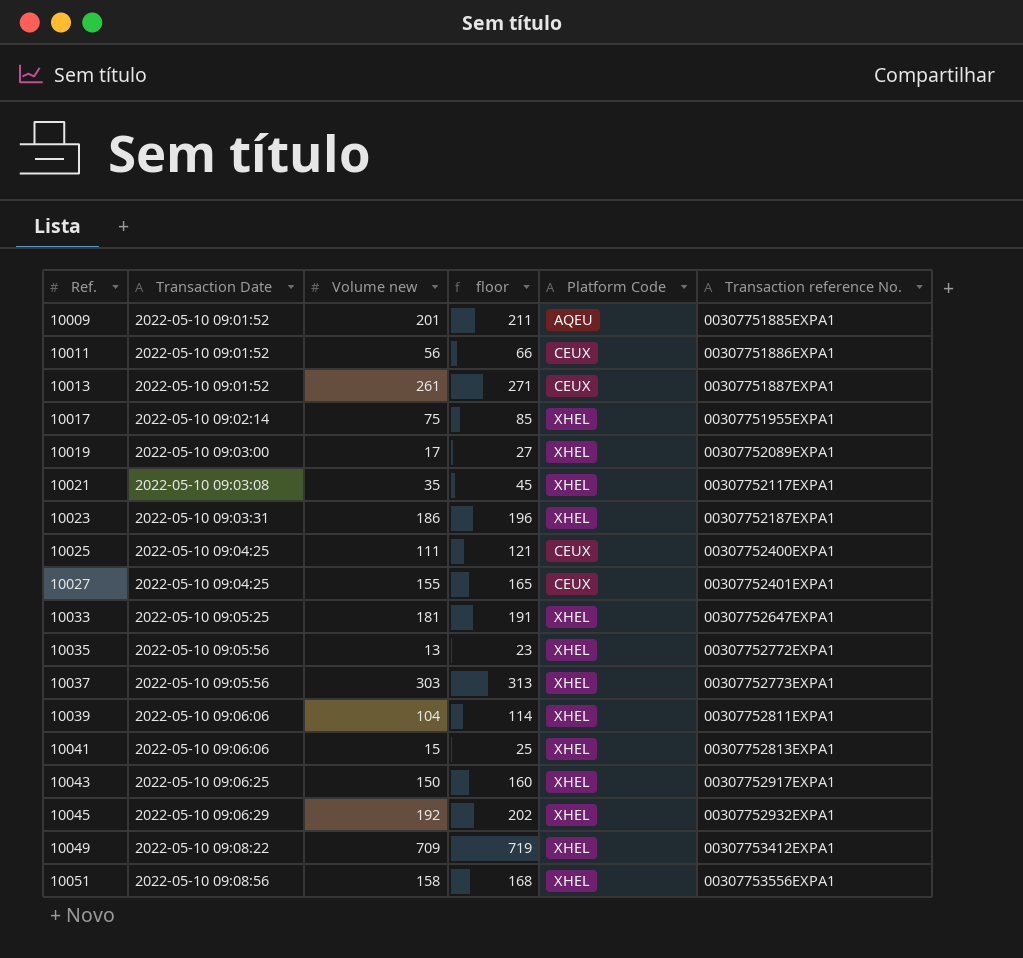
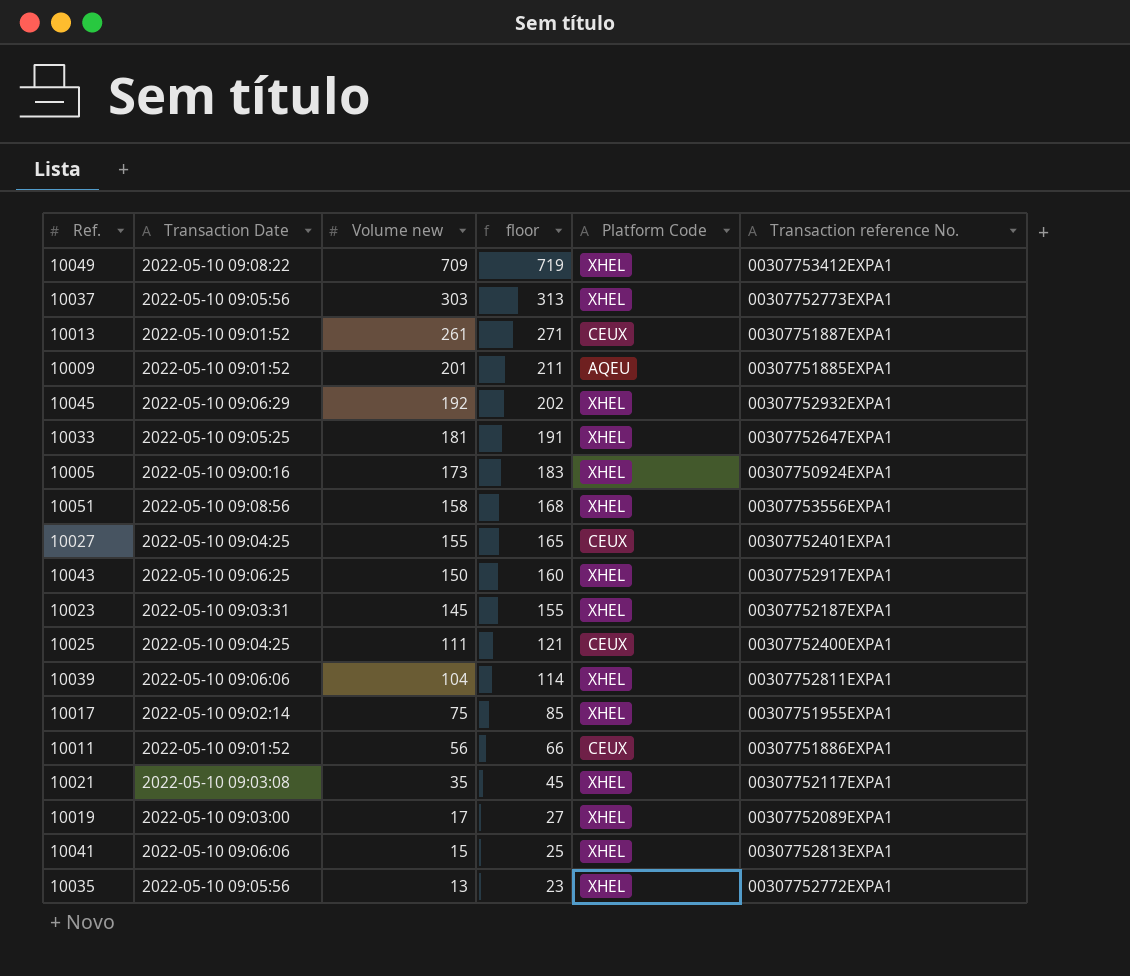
row order: Ref. ascending -> Volume new descending
row 10005: none -> 2022-05-10 09:00:16 | 173 | 183 | XHEL | 00307750924EXPA1
10023 | Volume new: 186 -> 145
10023 | floor: 196 -> 155

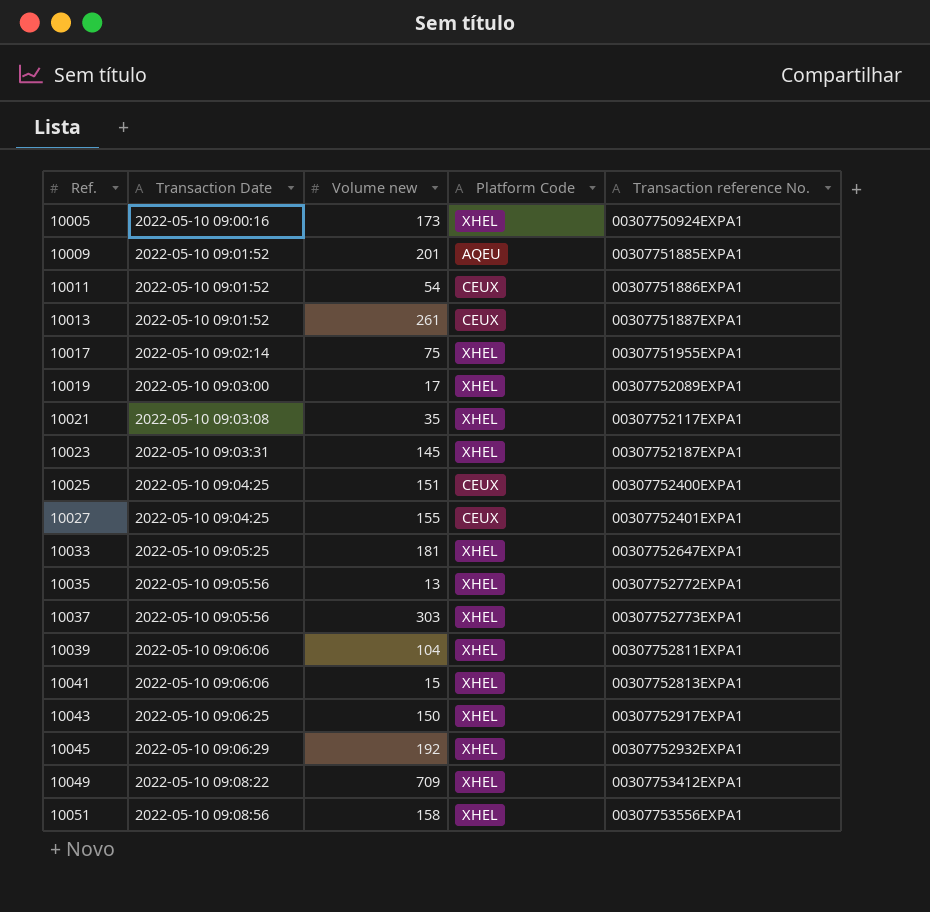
row order: Volume new descending -> Ref. ascending
column floor | formula: [Volume new] + 10 -> none
10011 | Volume new: 56 -> 54
10025 | Volume new: 111 -> 151

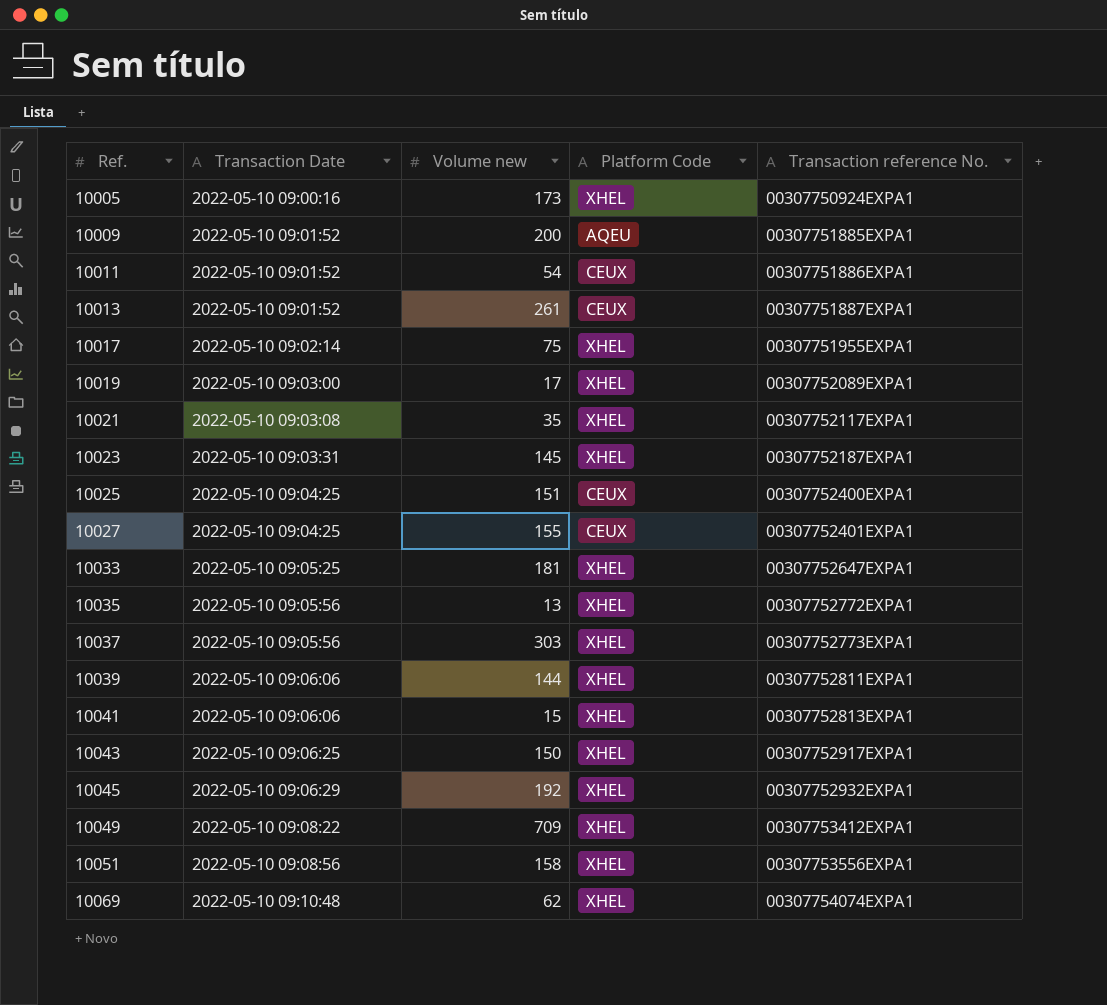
10009 | Volume new: 201 -> 200
10039 | Volume new: 104 -> 144
row 10069: none -> 2022-05-10 09:10:48 | 62 | XHEL | 00307754074EXPA1

